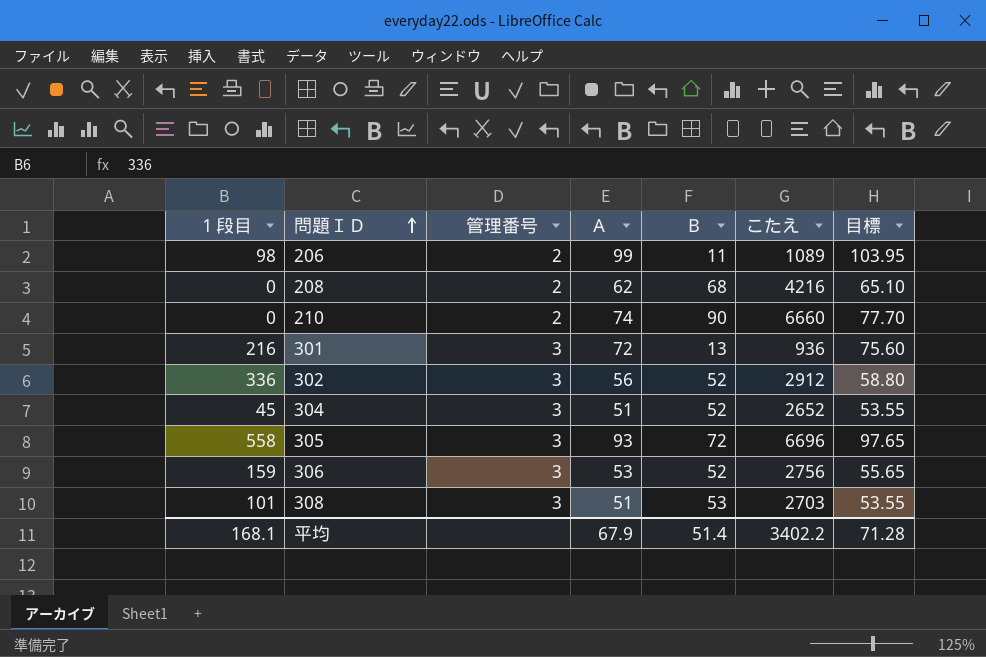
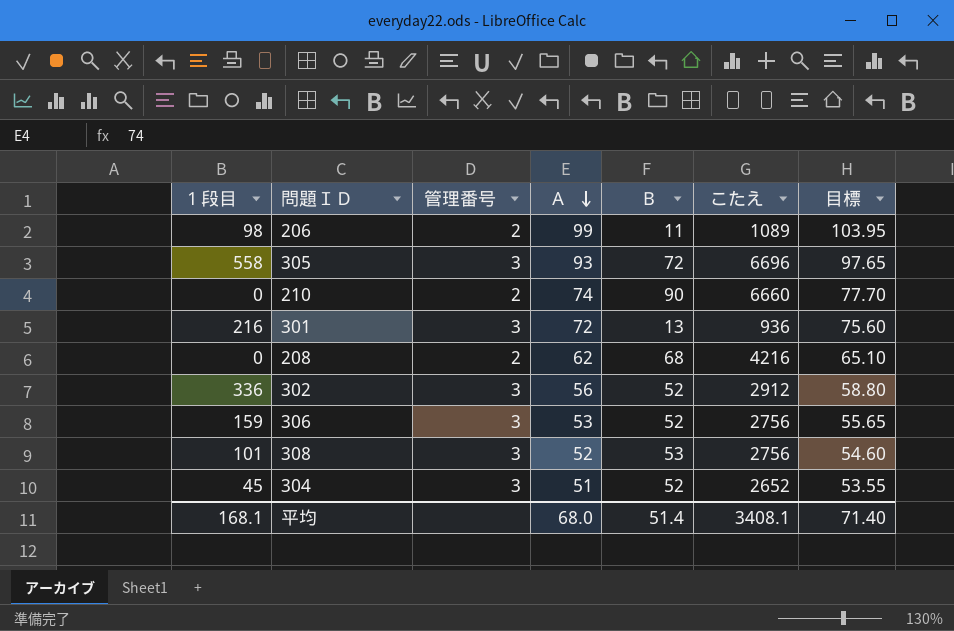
row order: 問題ＩＤ ascending -> Ａ descending
308 | Ａ: 51 -> 52
308 | こたえ: 2703 -> 2756
308 | 目標: 53.55 -> 54.60
平均 | Ａ: 67.9 -> 68.0
平均 | こたえ: 3402.2 -> 3408.1
平均 | 目標: 71.28 -> 71.40

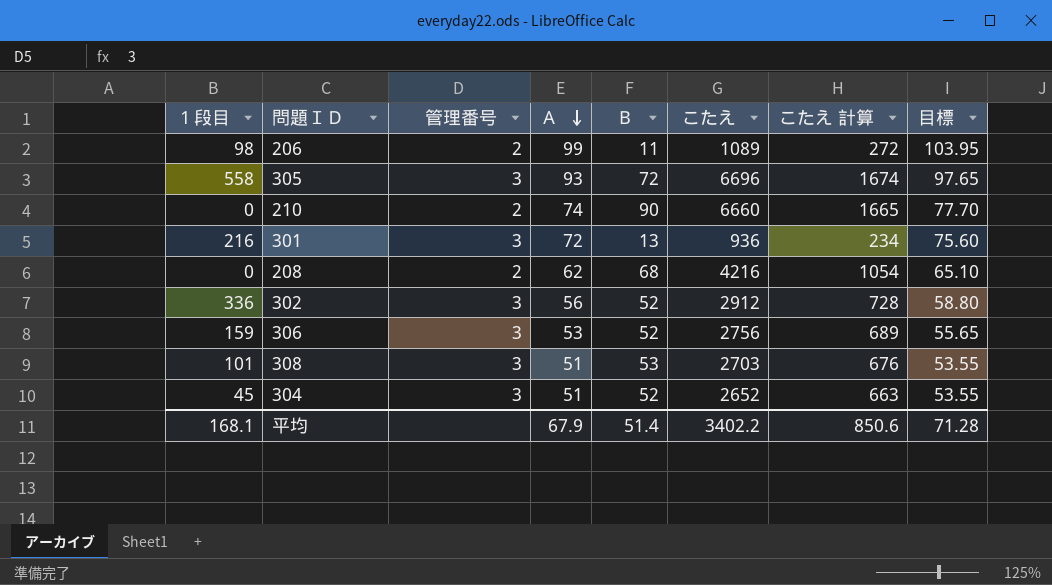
column こたえ 計算 | formula: none -> [こたえ] * 0.25
308 | Ａ: 52 -> 51
308 | こたえ: 2756 -> 2703
308 | 目標: 54.60 -> 53.55
平均 | Ａ: 68.0 -> 67.9
平均 | こたえ: 3408.1 -> 3402.2
平均 | 目標: 71.40 -> 71.28

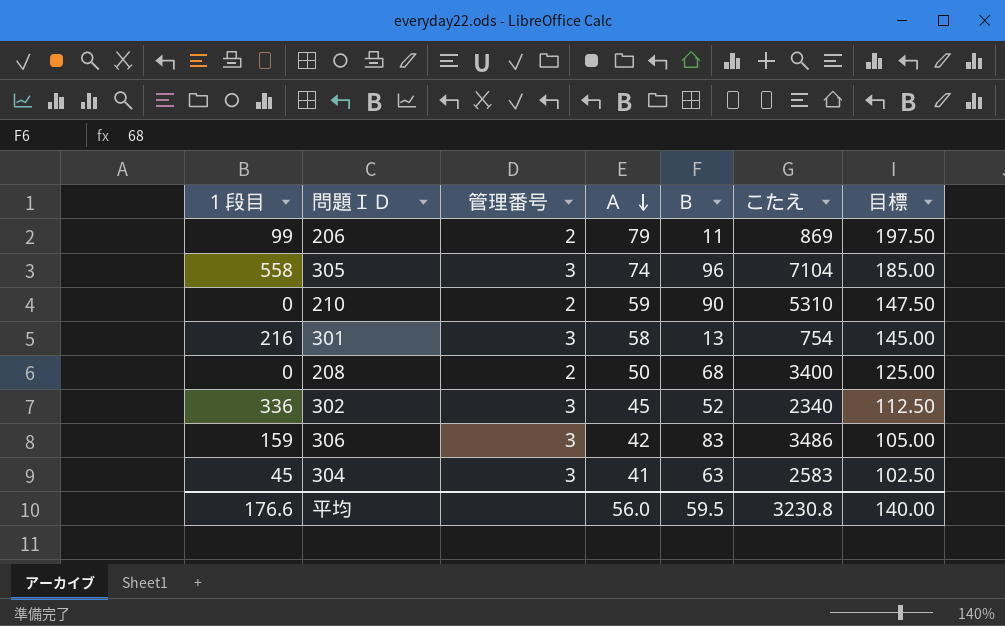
column こたえ 計算 | formula: [こたえ] * 0.25 -> none
column 目標 | formula: [Ａ] * 1.05 -> [Ａ] * 2.5
row 308: 101 | 3 | 51 | 53 | 2703 | 676 | 53.55 -> none
206 | １段目: 98 -> 99
206 | Ａ: 99 -> 79
206 | こたえ: 1089 -> 869
305 | Ａ: 93 -> 74
305 | Ｂ: 72 -> 96
305 | こたえ: 6696 -> 7104
210 | Ａ: 74 -> 59
210 | こたえ: 6660 -> 5310
301 | Ａ: 72 -> 58
301 | こたえ: 936 -> 754
208 | Ａ: 62 -> 50
208 | こたえ: 4216 -> 3400
302 | Ａ: 56 -> 45
302 | こたえ: 2912 -> 2340
306 | Ａ: 53 -> 42
306 | Ｂ: 52 -> 83
306 | こたえ: 2756 -> 3486
304 | Ａ: 51 -> 41
304 | Ｂ: 52 -> 63
304 | こたえ: 2652 -> 2583
平均 | １段目: 168.1 -> 176.6
平均 | Ａ: 67.9 -> 56.0
平均 | Ｂ: 51.4 -> 59.5
平均 | こたえ: 3402.2 -> 3230.8
平均 | 目標: 71.28 -> 140.00

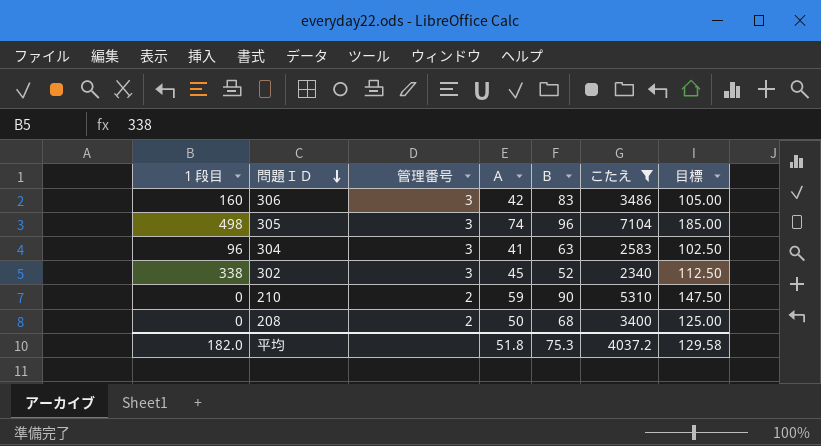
filter: none -> こたえ >= 2340
row order: Ａ descending -> 問題ＩＤ descending
306 | １段目: 159 -> 160
305 | １段目: 558 -> 498
304 | １段目: 45 -> 96
302 | １段目: 336 -> 338
平均 | １段目: 176.6 -> 182.0
平均 | Ａ: 56.0 -> 51.8
平均 | Ｂ: 59.5 -> 75.3
平均 | こたえ: 3230.8 -> 4037.2
平均 | 目標: 140.00 -> 129.58

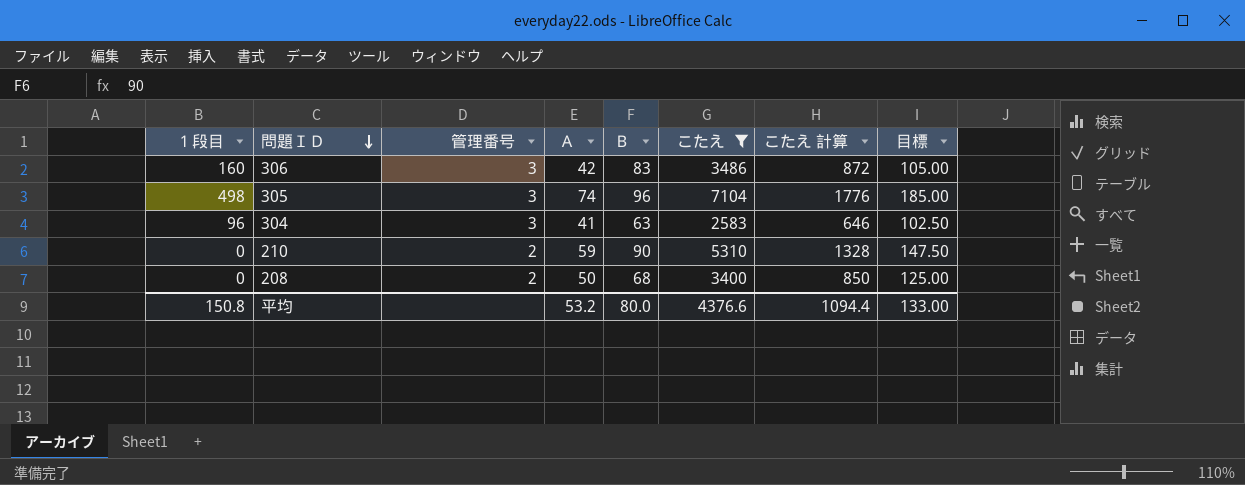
column こたえ 計算 | formula: none -> [こたえ] * 0.25
row 302: 338 | 3 | 45 | 52 | 2340 | 112.50 -> none
平均 | １段目: 182.0 -> 150.8
平均 | Ａ: 51.8 -> 53.2
平均 | Ｂ: 75.3 -> 80.0
平均 | こたえ: 4037.2 -> 4376.6
平均 | 目標: 129.58 -> 133.00

